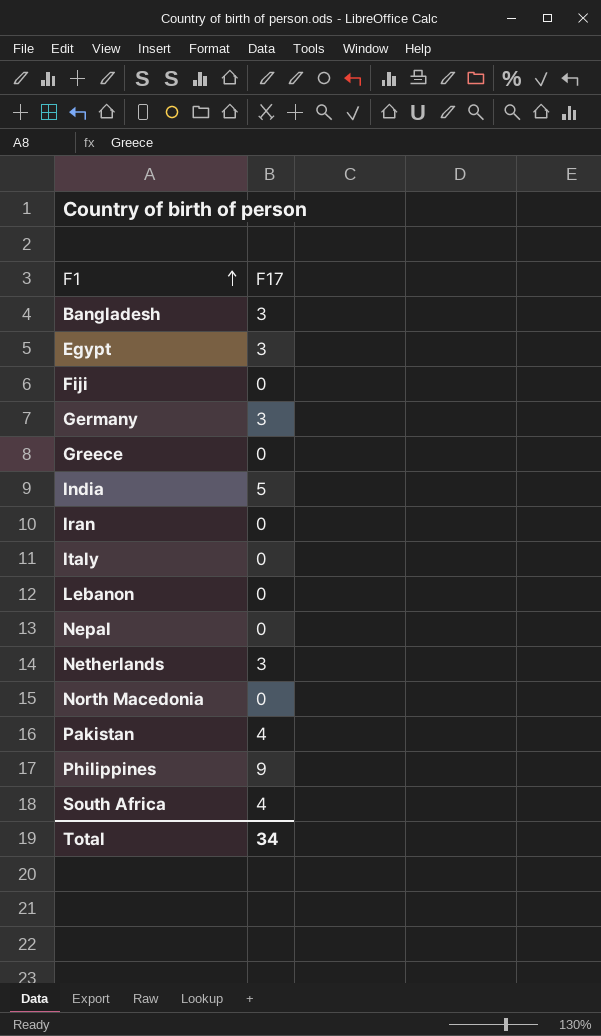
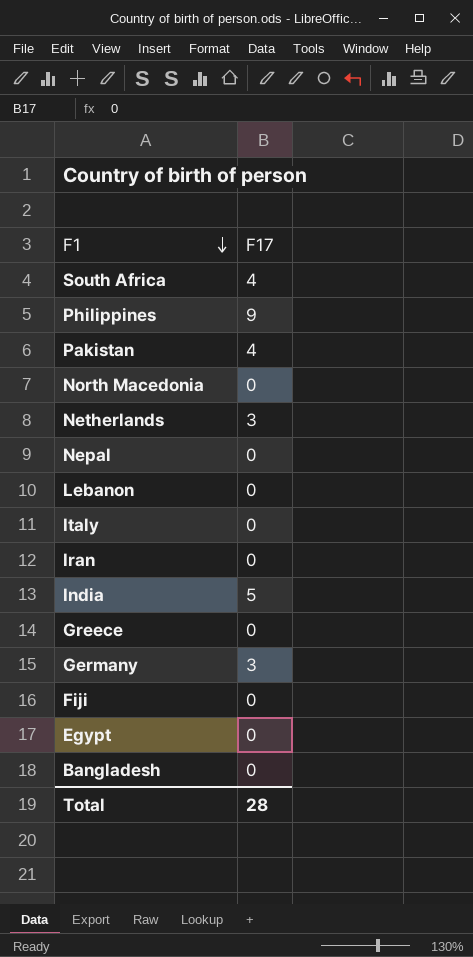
row order: F1 ascending -> F1 descending
Egypt | F17: 3 -> 0
Bangladesh | F17: 3 -> 0
Total | F17: 34 -> 28

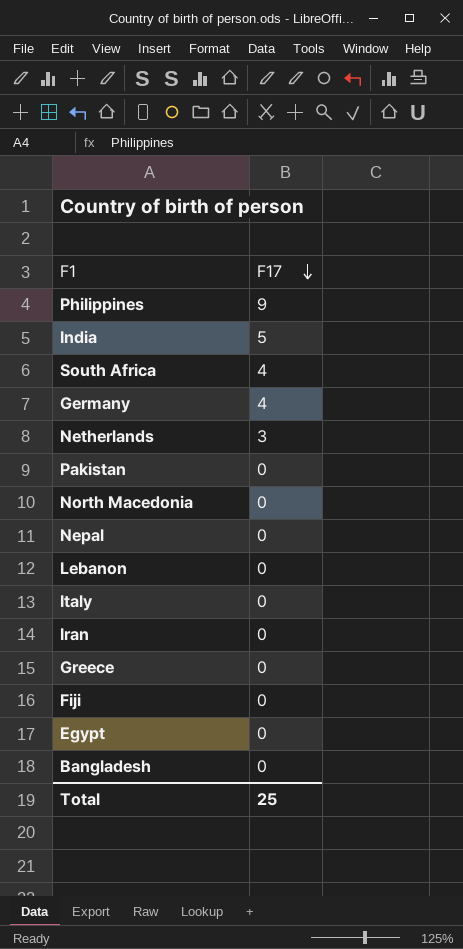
row order: F1 descending -> F17 descending
Germany | F17: 3 -> 4
Pakistan | F17: 4 -> 0
Total | F17: 28 -> 25

